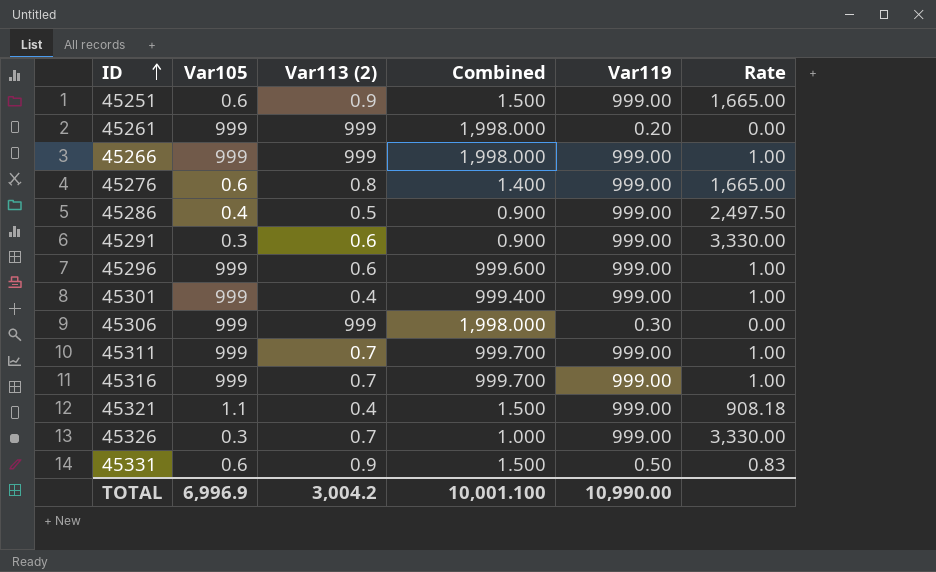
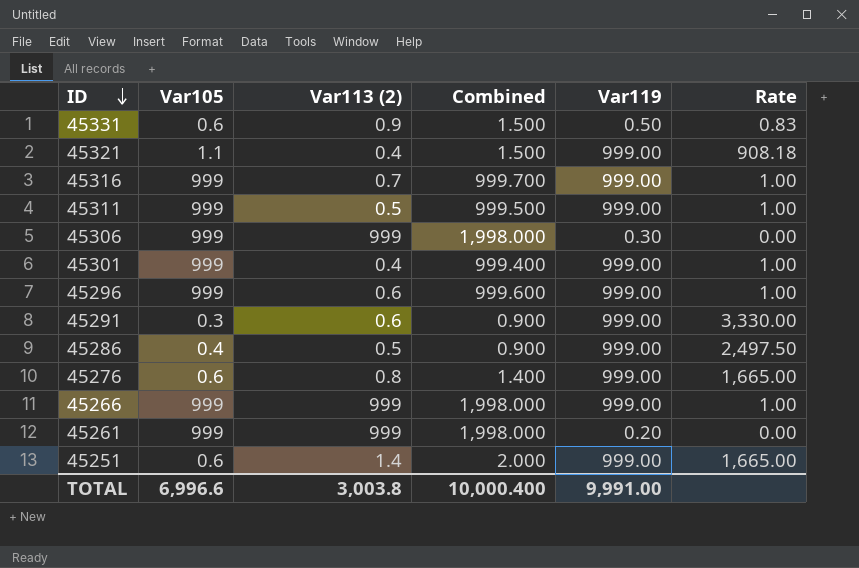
row order: ID ascending -> ID descending
row 45326: 0.3 | 0.7 | 1.000 | 999.00 | 3,330.00 -> none
45311 | Var113 (2): 0.7 -> 0.5
45311 | Combined: 999.700 -> 999.500
45251 | Var113 (2): 0.9 -> 1.4
45251 | Combined: 1.500 -> 2.000
TOTAL | Var105: 6,996.9 -> 6,996.6
TOTAL | Var113 (2): 3,004.2 -> 3,003.8
TOTAL | Combined: 10,001.100 -> 10,000.400
TOTAL | Var119: 10,990.00 -> 9,991.00

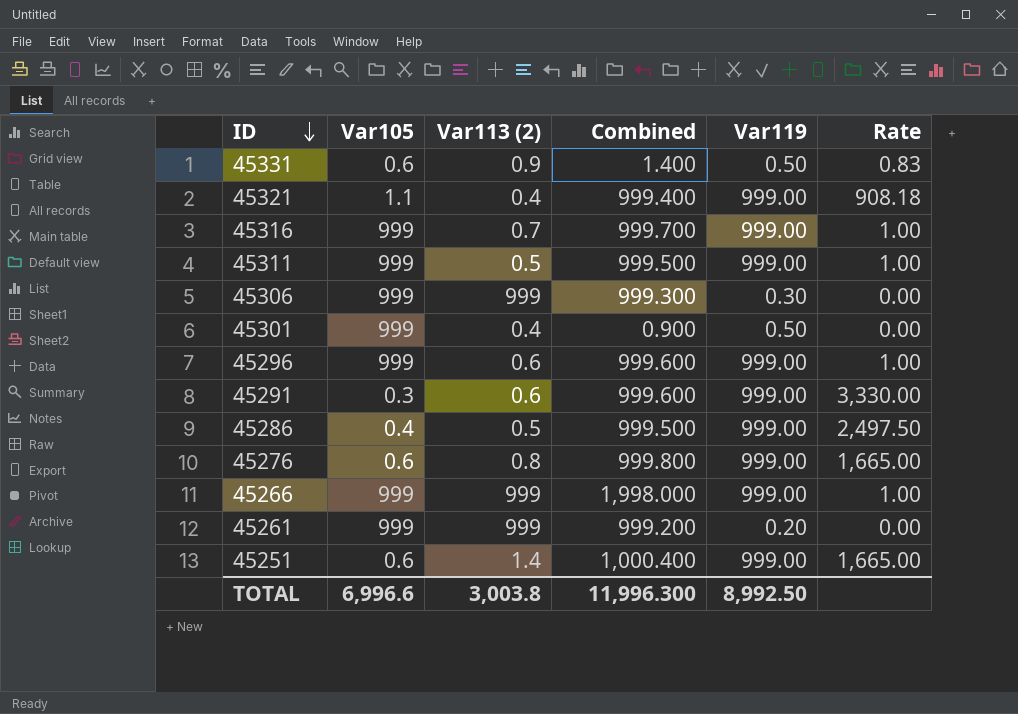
column Combined | formula: [Var105] + [Var113 (2)] -> [Var113 (2)] + [Var119]
45301 | Var119: 999.00 -> 0.50
45301 | Rate: 1.00 -> 0.00
TOTAL | Combined: 10,000.400 -> 11,996.300
TOTAL | Var119: 9,991.00 -> 8,992.50

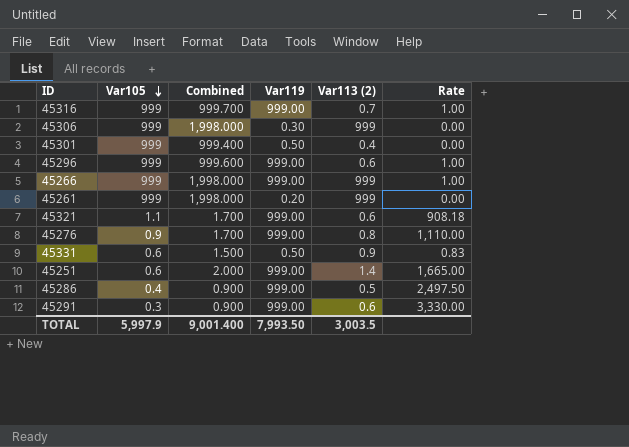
row order: ID descending -> Var105 descending
column Combined | formula: [Var113 (2)] + [Var119] -> [Var105] + [Var113 (2)]
column Var113 (2) | position: 3 -> 5
row 45311: 999 | 0.5 | 999.500 | 999.00 | 1.00 -> none
45321 | Var113 (2): 0.4 -> 0.6
45276 | Var105: 0.6 -> 0.9
45276 | Rate: 1,665.00 -> 1,110.00
TOTAL | Var105: 6,996.6 -> 5,997.9
TOTAL | Combined: 11,996.300 -> 9,001.400
TOTAL | Var119: 8,992.50 -> 7,993.50
TOTAL | Var113 (2): 3,003.8 -> 3,003.5

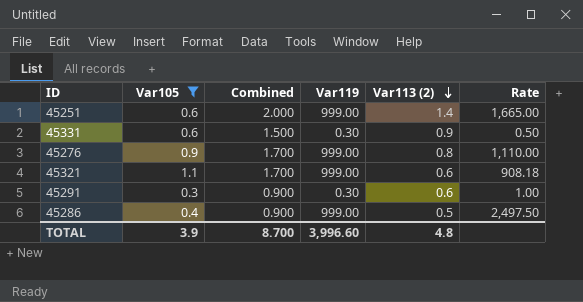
filter: none -> Var105 != 999
row order: Var105 descending -> Var113 (2) descending
45331 | Var119: 0.50 -> 0.30
45331 | Rate: 0.83 -> 0.50
45291 | Var119: 999.00 -> 0.30
45291 | Rate: 3,330.00 -> 1.00
TOTAL | Var105: 5,997.9 -> 3.9
TOTAL | Combined: 9,001.400 -> 8.700
TOTAL | Var119: 7,993.50 -> 3,996.60
TOTAL | Var113 (2): 3,003.5 -> 4.8

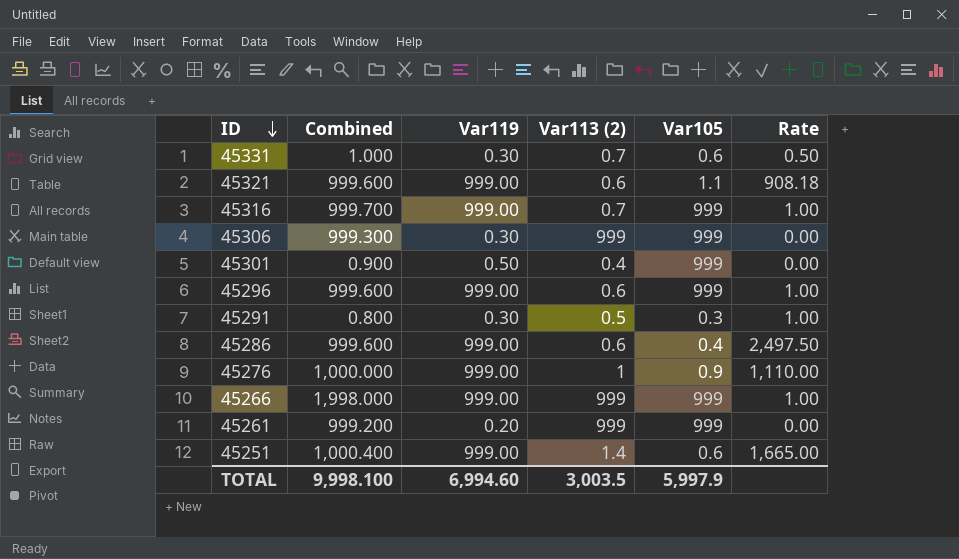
filter: Var105 != 999 -> none
row order: Var113 (2) descending -> ID descending
column Combined | formula: [Var105] + [Var113 (2)] -> [Var119] + [Var113 (2)]
column Var105 | position: 2 -> 5
45331 | Var113 (2): 0.9 -> 0.7
45291 | Var113 (2): 0.6 -> 0.5
45286 | Var113 (2): 0.5 -> 0.6
45276 | Var113 (2): 0.8 -> 1
TOTAL | Combined: 8.700 -> 9,998.100
TOTAL | Var119: 3,996.60 -> 6,994.60
TOTAL | Var113 (2): 4.8 -> 3,003.5
TOTAL | Var105: 3.9 -> 5,997.9

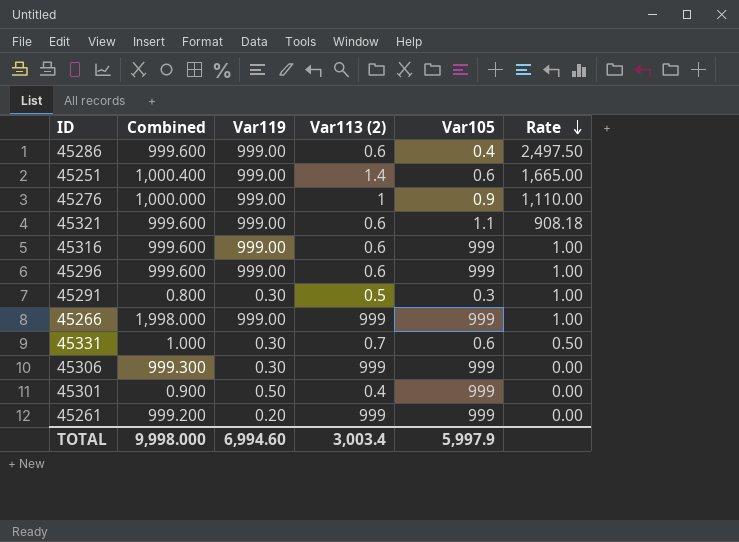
row order: ID descending -> Rate descending
45316 | Combined: 999.700 -> 999.600
45316 | Var113 (2): 0.7 -> 0.6
TOTAL | Combined: 9,998.100 -> 9,998.000
TOTAL | Var113 (2): 3,003.5 -> 3,003.4

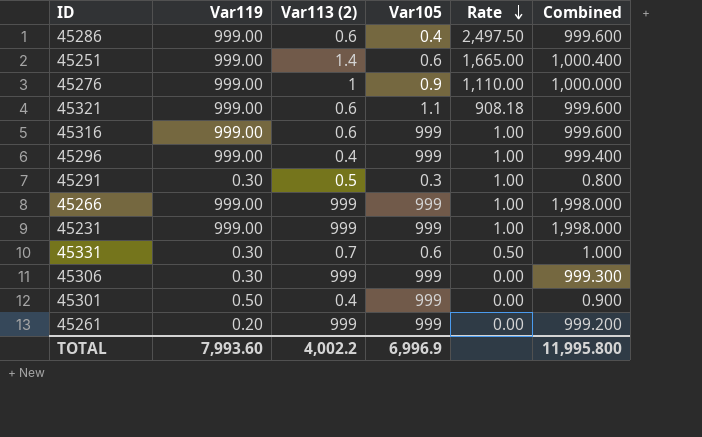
column Combined | position: 2 -> 6
45296 | Var113 (2): 0.6 -> 0.4
45296 | Combined: 999.600 -> 999.400
row 45231: none -> 999.00 | 999 | 999 | 1.00 | 1,998.000
TOTAL | Var119: 6,994.60 -> 7,993.60
TOTAL | Var113 (2): 3,003.4 -> 4,002.2
TOTAL | Var105: 5,997.9 -> 6,996.9
TOTAL | Combined: 9,998.000 -> 11,995.800

